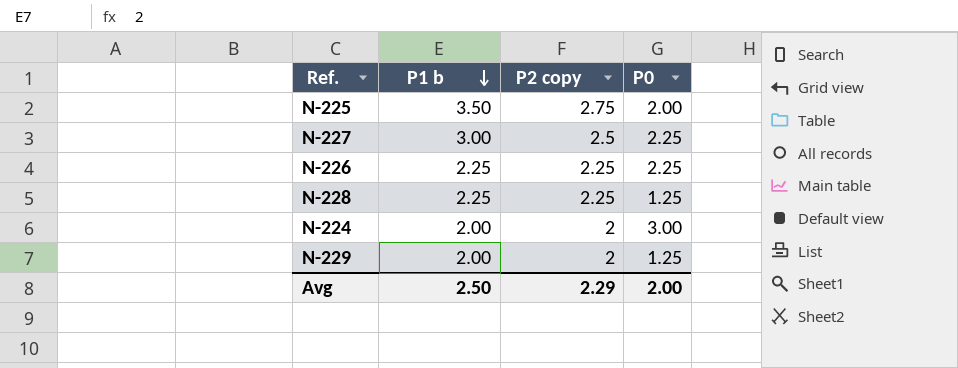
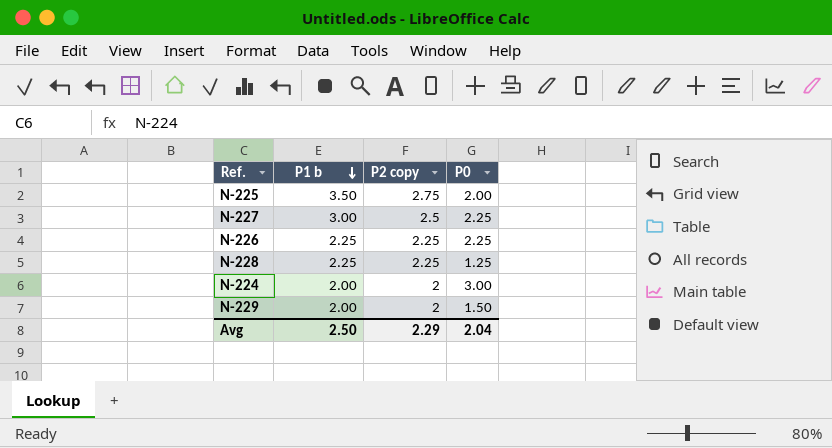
N-229 | P0: 1.25 -> 1.50
Avg | P0: 2.00 -> 2.04

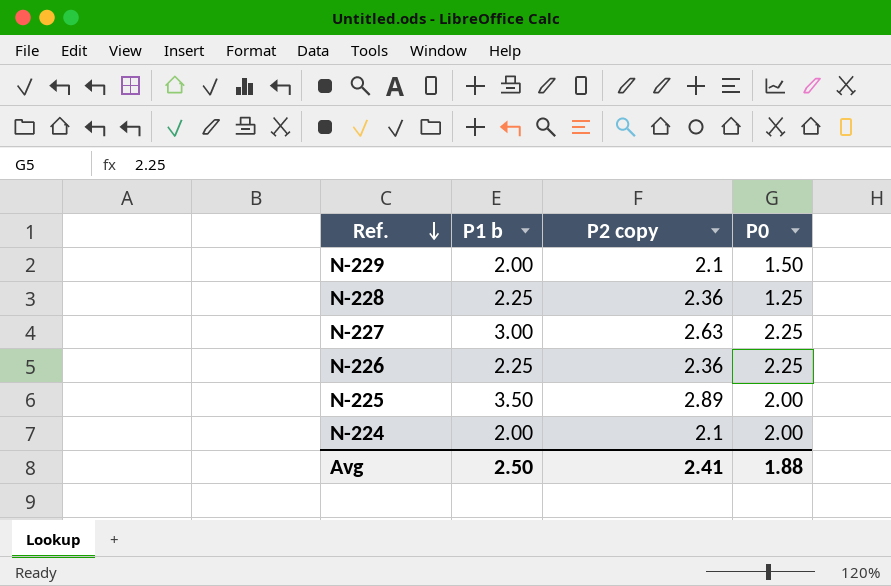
row order: P1 b descending -> Ref. descending
N-229 | P2 copy: 2 -> 2.1
N-228 | P2 copy: 2.25 -> 2.36
N-227 | P2 copy: 2.5 -> 2.63
N-226 | P2 copy: 2.25 -> 2.36
N-225 | P2 copy: 2.75 -> 2.89
N-224 | P2 copy: 2 -> 2.1
N-224 | P0: 3.00 -> 2.00
Avg | P2 copy: 2.29 -> 2.41
Avg | P0: 2.04 -> 1.88

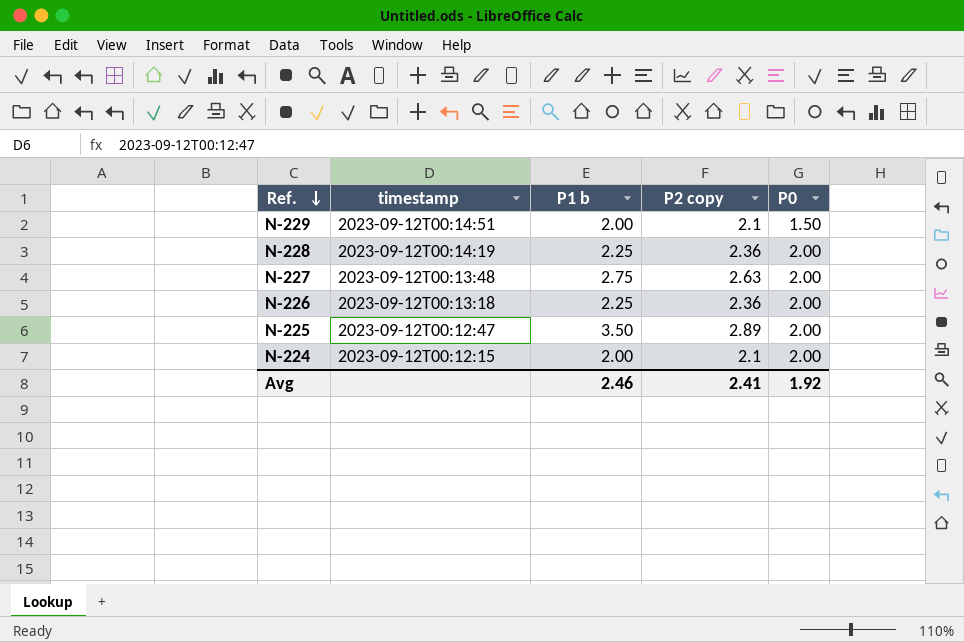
column timestamp | position: none -> 2
N-228 | P0: 1.25 -> 2.00
N-227 | P1 b: 3.00 -> 2.75
N-227 | P0: 2.25 -> 2.00
N-226 | P0: 2.25 -> 2.00
Avg | P1 b: 2.50 -> 2.46
Avg | P0: 1.88 -> 1.92

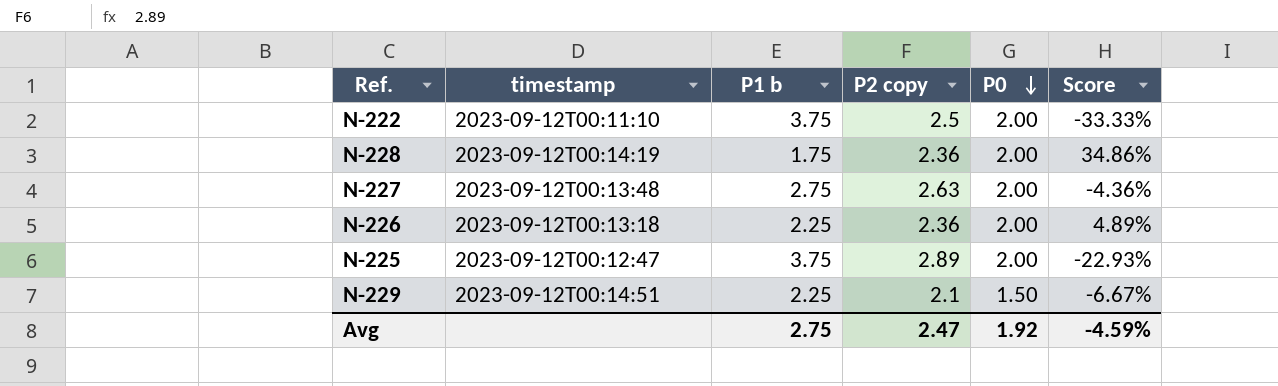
row order: Ref. descending -> P0 descending
column Score | formula: none -> ([P2 copy] - [P1 b]) / [P1 b]
row N-224: 2023-09-12T00:12:15 | 2.00 | 2.1 | 2.00 -> none
row N-222: none -> 2023-09-12T00:11:10 | 3.75 | 2.5 | 2.00 | -33.33%
N-228 | P1 b: 2.25 -> 1.75
N-225 | P1 b: 3.50 -> 3.75
N-229 | P1 b: 2.00 -> 2.25
Avg | P1 b: 2.46 -> 2.75
Avg | P2 copy: 2.41 -> 2.47

